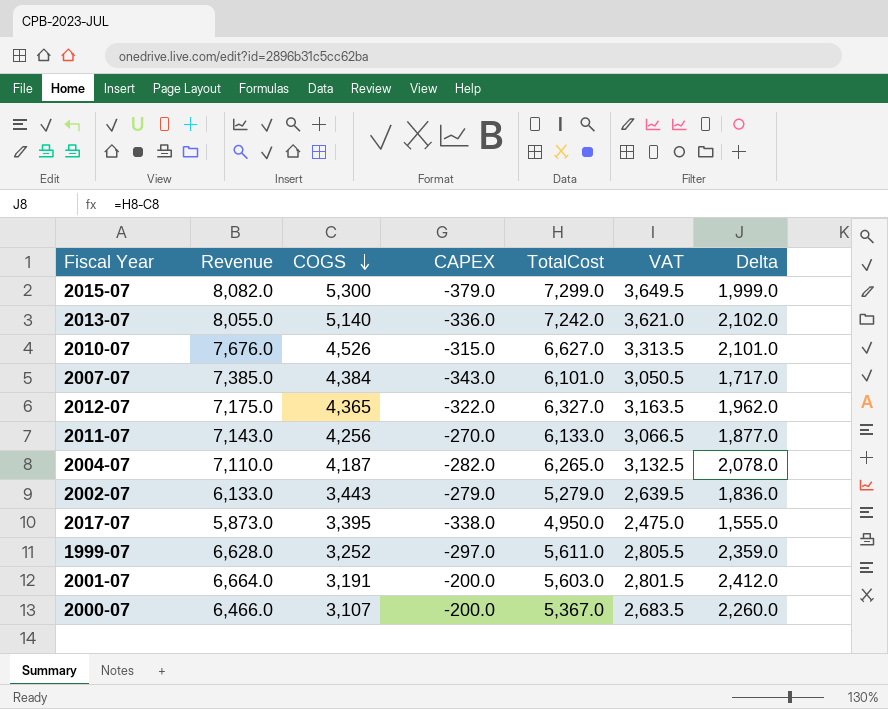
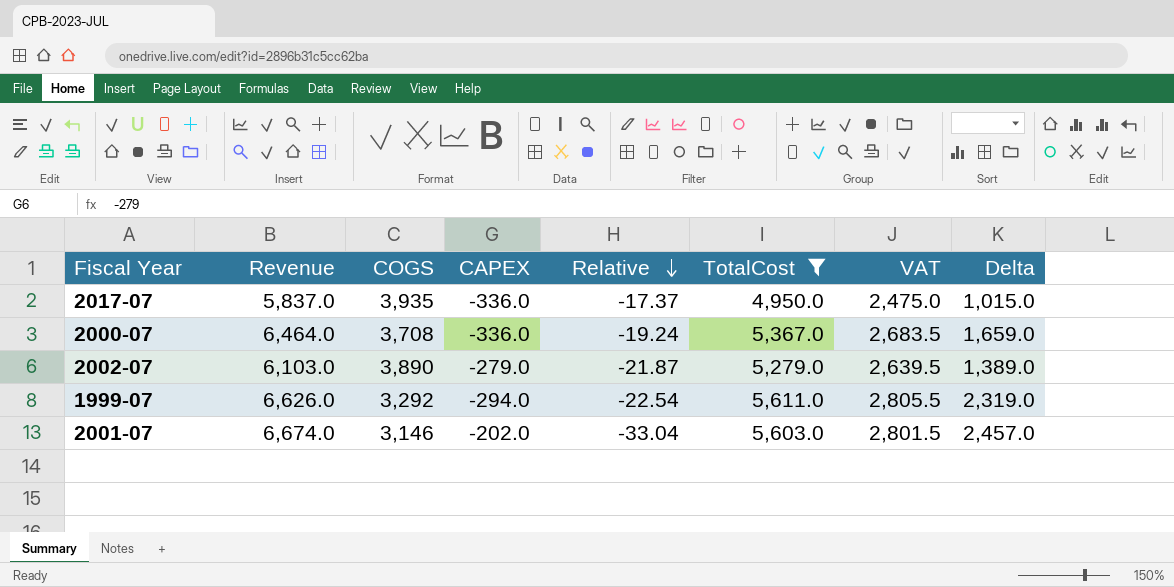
filter: none -> TotalCost <= 5,611.0
row order: COGS descending -> Relative descending
column Relative | formula: none -> [Revenue] / [CAPEX]
2017-07 | Revenue: 5,873.0 -> 5,837.0
2017-07 | COGS: 3,395 -> 3,935
2017-07 | CAPEX: -338.0 -> -336.0
2017-07 | Delta: 1,555.0 -> 1,015.0
2000-07 | Revenue: 6,466.0 -> 6,464.0
2000-07 | COGS: 3,107 -> 3,708
2000-07 | CAPEX: -200.0 -> -336.0
2000-07 | Delta: 2,260.0 -> 1,659.0
2002-07 | Revenue: 6,133.0 -> 6,103.0
2002-07 | COGS: 3,443 -> 3,890
2002-07 | Delta: 1,836.0 -> 1,389.0
1999-07 | Revenue: 6,628.0 -> 6,626.0
1999-07 | COGS: 3,252 -> 3,292
1999-07 | CAPEX: -297.0 -> -294.0
1999-07 | Delta: 2,359.0 -> 2,319.0
2001-07 | Revenue: 6,664.0 -> 6,674.0
2001-07 | COGS: 3,191 -> 3,146
2001-07 | CAPEX: -200.0 -> -202.0
2001-07 | Delta: 2,412.0 -> 2,457.0

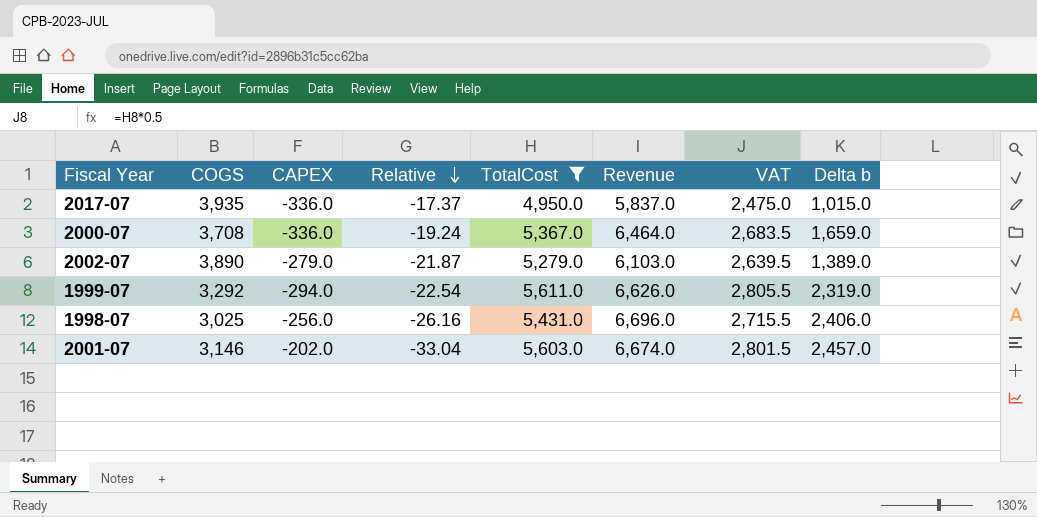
column Revenue | position: 2 -> 6
column name: Delta -> Delta b
row 1998-07: none -> 3,025 | -256.0 | -26.16 | 5,431.0 | 6,696.0 | 2,715.5 | 2,406.0

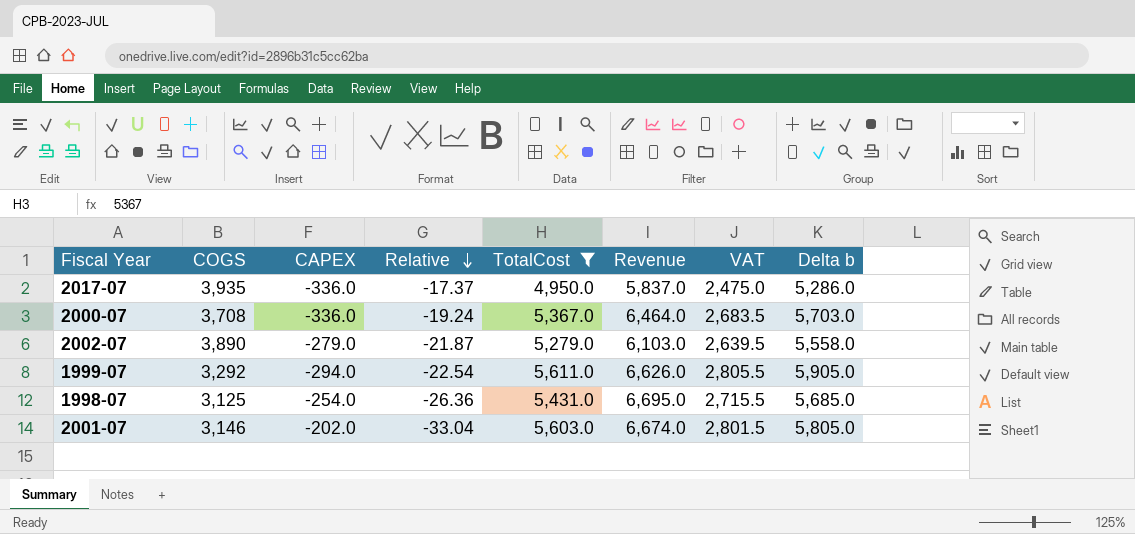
column Delta b | formula: [TotalCost] - [COGS] -> [TotalCost] - [CAPEX]
1998-07 | COGS: 3,025 -> 3,125
1998-07 | CAPEX: -256.0 -> -254.0
1998-07 | Relative: -26.16 -> -26.36
1998-07 | Revenue: 6,696.0 -> 6,695.0

